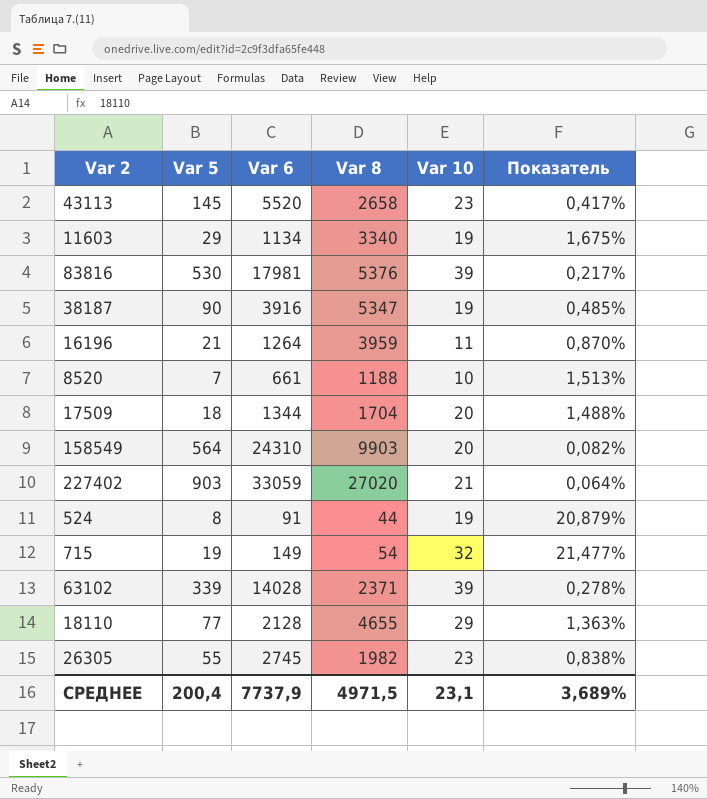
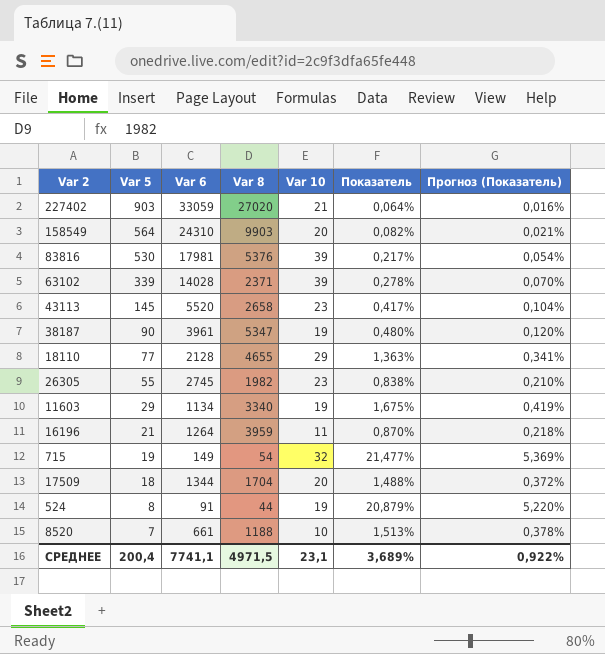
row order: none -> Var 5 descending
column Прогноз (Показатель) | formula: none -> [Показатель] * 0,25
38187 | Var 6: 3916 -> 3961
38187 | Показатель: 0,485% -> 0,480%
СРЕДНЕЕ | Var 6: 7737,9 -> 7741,1

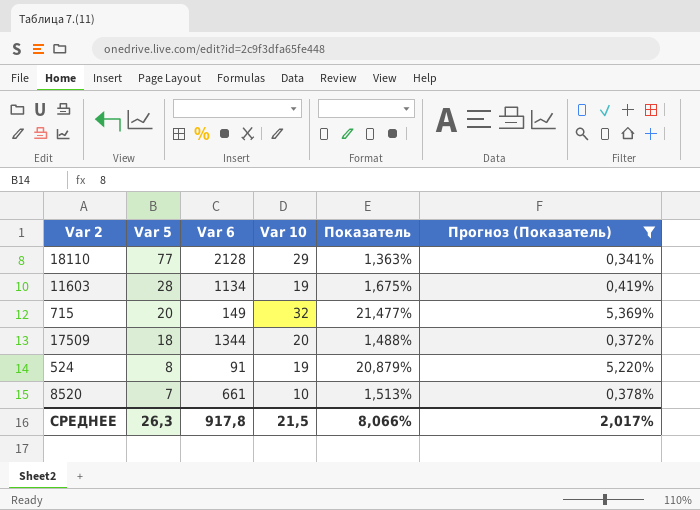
filter: none -> Прогноз (Показатель) >= 0,341%
column Var 8 | position: 4 -> none
11603 | Var 5: 29 -> 28
715 | Var 5: 19 -> 20
СРЕДНЕЕ | Var 5: 200,4 -> 26,3
СРЕДНЕЕ | Var 6: 7741,1 -> 917,8
СРЕДНЕЕ | Var 10: 23,1 -> 21,5
СРЕДНЕЕ | Показатель: 3,689% -> 8,066%
СРЕДНЕЕ | Прогноз (Показатель): 0,922% -> 2,017%

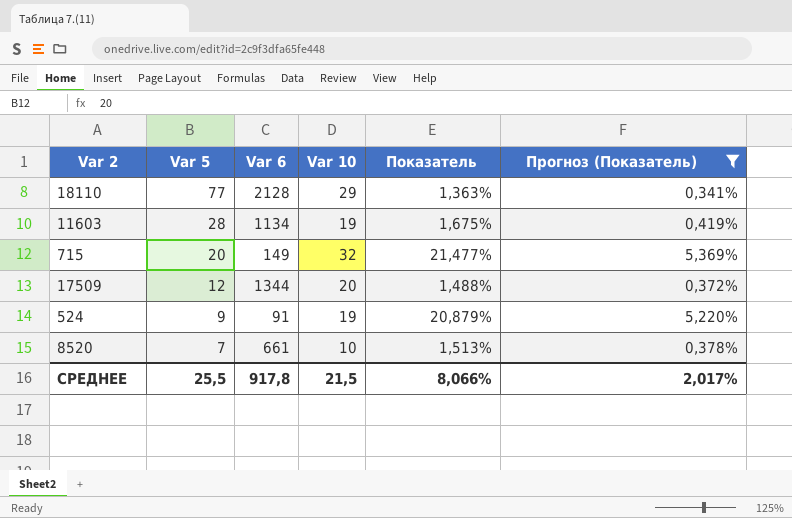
17509 | Var 5: 18 -> 12
524 | Var 5: 8 -> 9
СРЕДНЕЕ | Var 5: 26,3 -> 25,5

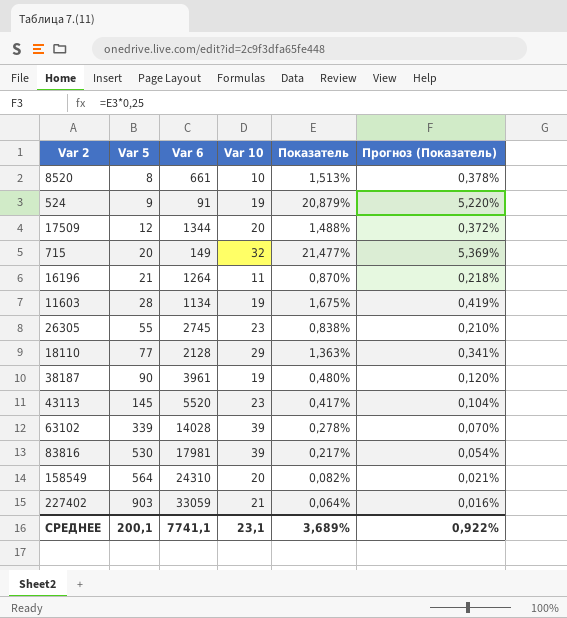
filter: Прогноз (Показатель) >= 0,341% -> none
row order: Var 5 descending -> Var 5 ascending
8520 | Var 5: 7 -> 8
СРЕДНЕЕ | Var 5: 25,5 -> 200,1
СРЕДНЕЕ | Var 6: 917,8 -> 7741,1
СРЕДНЕЕ | Var 10: 21,5 -> 23,1
СРЕДНЕЕ | Показатель: 8,066% -> 3,689%
СРЕДНЕЕ | Прогноз (Показатель): 2,017% -> 0,922%

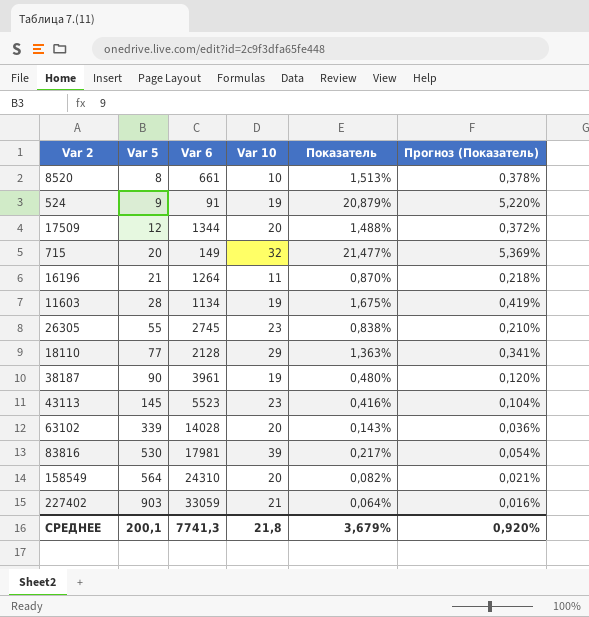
43113 | Var 6: 5520 -> 5523
43113 | Показатель: 0,417% -> 0,416%
63102 | Var 10: 39 -> 20
63102 | Показатель: 0,278% -> 0,143%
63102 | Прогноз (Показатель): 0,070% -> 0,036%
СРЕДНЕЕ | Var 6: 7741,1 -> 7741,3
СРЕДНЕЕ | Var 10: 23,1 -> 21,8
СРЕДНЕЕ | Показатель: 3,689% -> 3,679%
СРЕДНЕЕ | Прогноз (Показатель): 0,922% -> 0,920%

